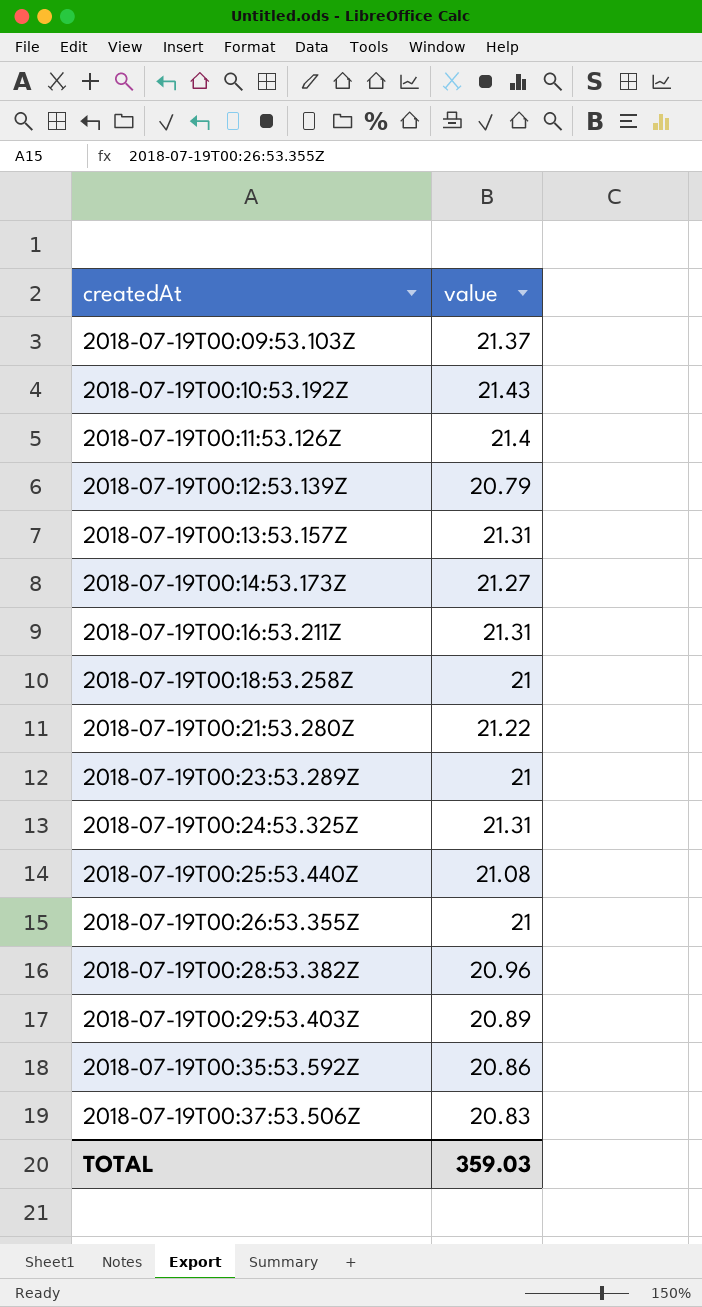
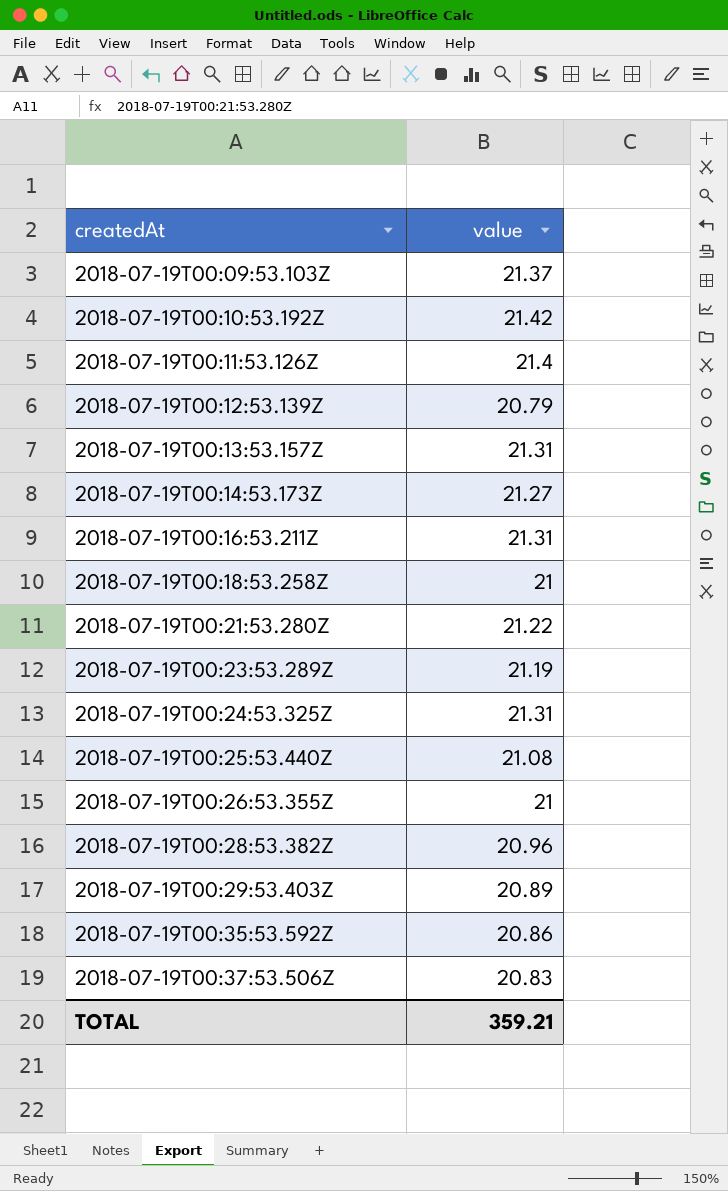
2018-07-19T00:10:53.192Z | value: 21.43 -> 21.42
2018-07-19T00:23:53.289Z | value: 21 -> 21.19
TOTAL | value: 359.03 -> 359.21

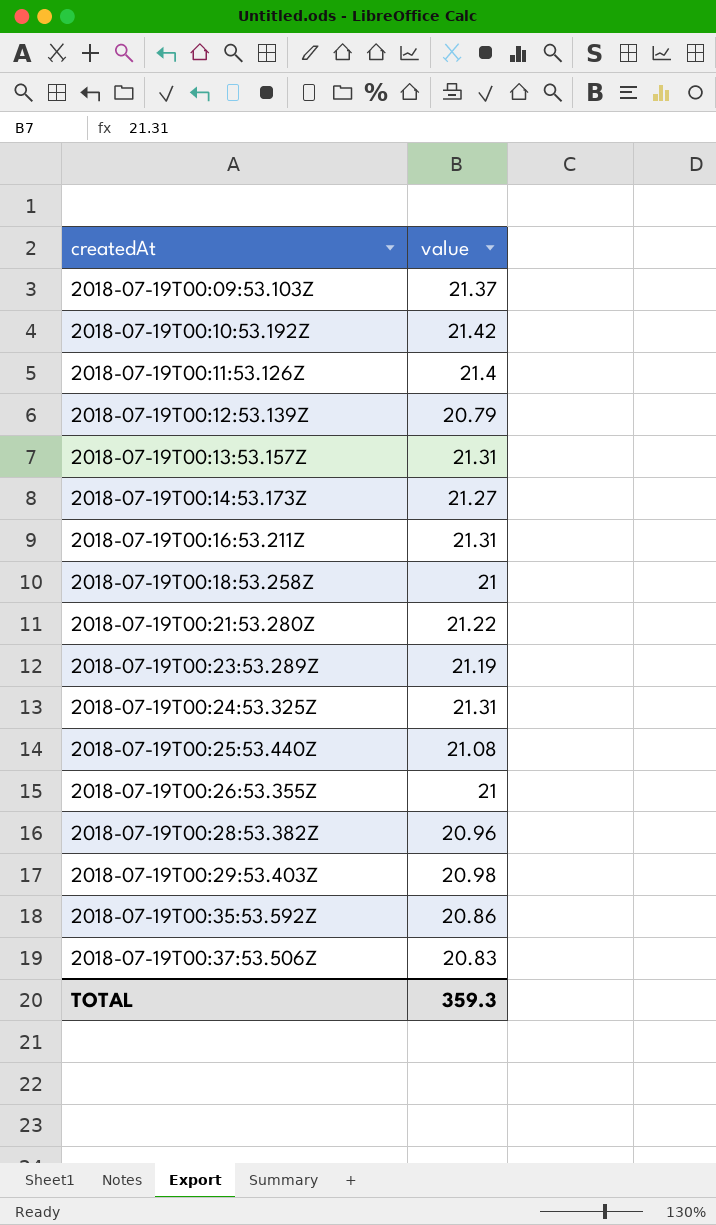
2018-07-19T00:29:53.403Z | value: 20.89 -> 20.98
TOTAL | value: 359.21 -> 359.3

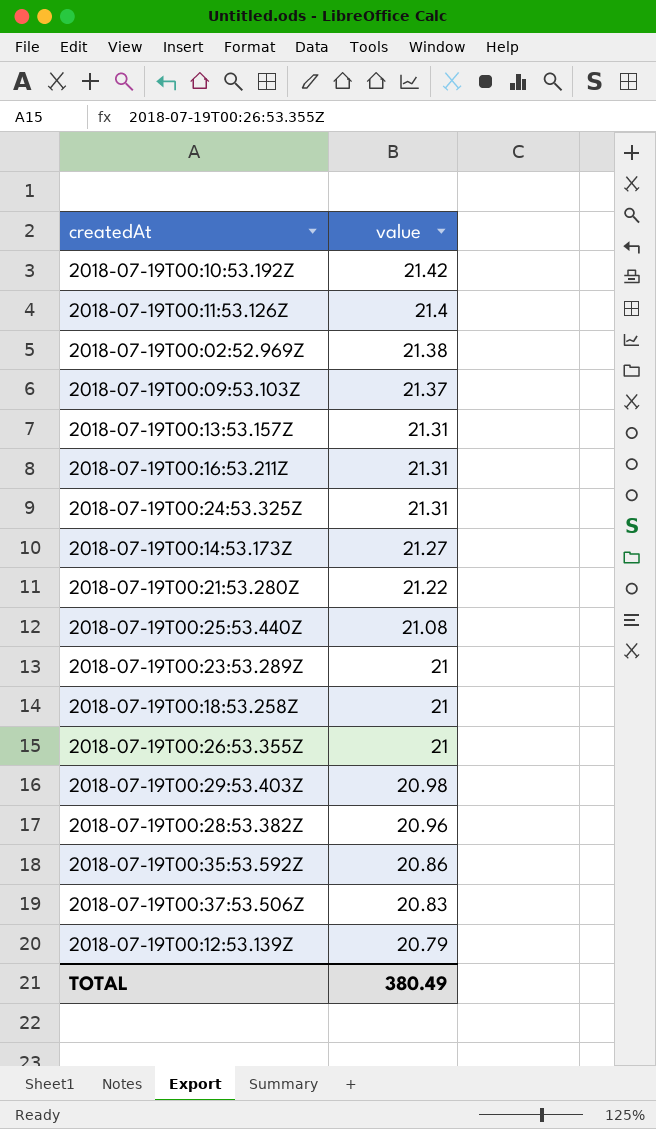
row order: createdAt ascending -> value descending
row 2018-07-19T00:02:52.969Z: none -> 21.38
2018-07-19T00:23:53.289Z | value: 21.19 -> 21
TOTAL | value: 359.3 -> 380.49

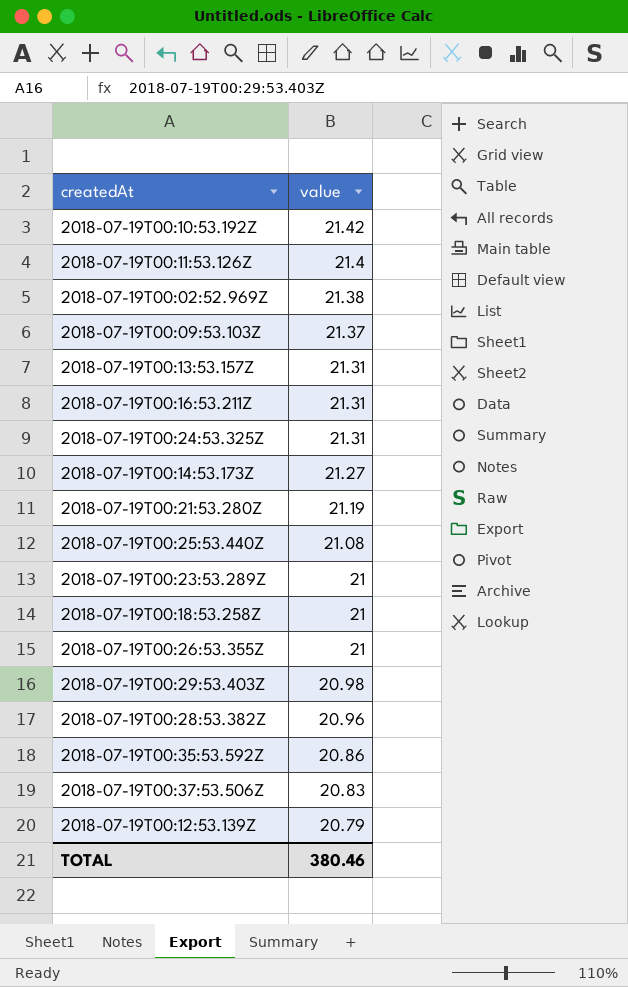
2018-07-19T00:21:53.280Z | value: 21.22 -> 21.19
TOTAL | value: 380.49 -> 380.46

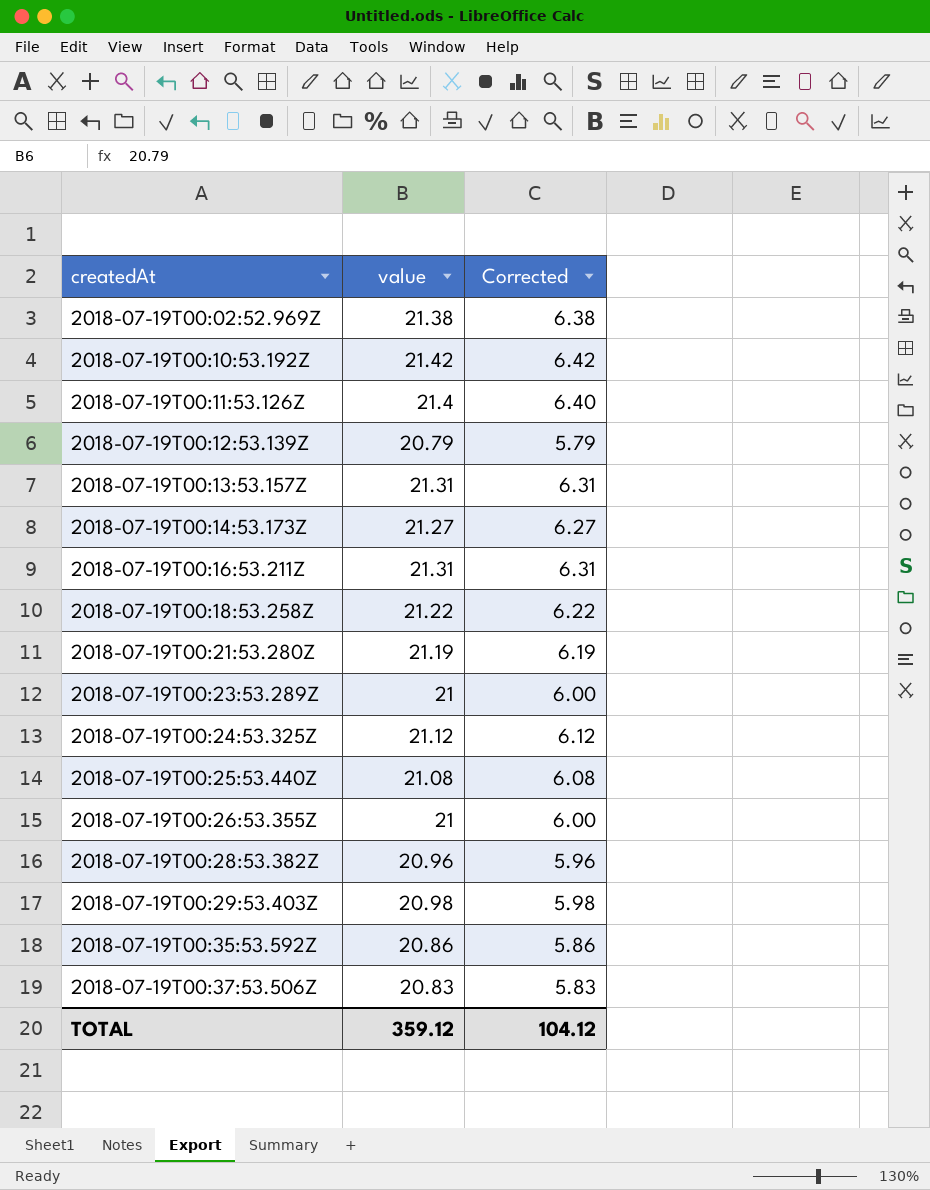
row order: value descending -> createdAt ascending
column Corrected | formula: none -> [value] - 15
row 2018-07-19T00:09:53.103Z: 21.37 -> none
2018-07-19T00:18:53.258Z | value: 21 -> 21.22
2018-07-19T00:24:53.325Z | value: 21.31 -> 21.12
TOTAL | value: 380.46 -> 359.12

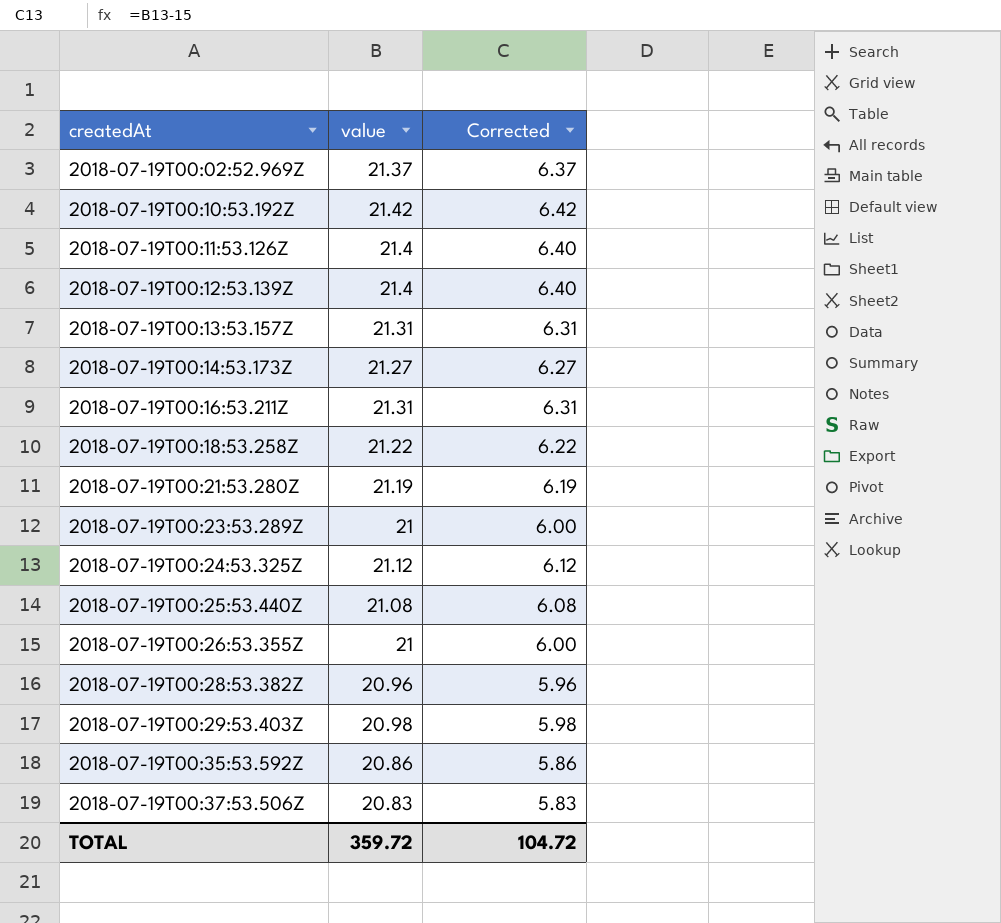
2018-07-19T00:02:52.969Z | value: 21.38 -> 21.37
2018-07-19T00:02:52.969Z | Corrected: 6.38 -> 6.37
2018-07-19T00:12:53.139Z | value: 20.79 -> 21.4
2018-07-19T00:12:53.139Z | Corrected: 5.79 -> 6.40
TOTAL | value: 359.12 -> 359.72
TOTAL | Corrected: 104.12 -> 104.72

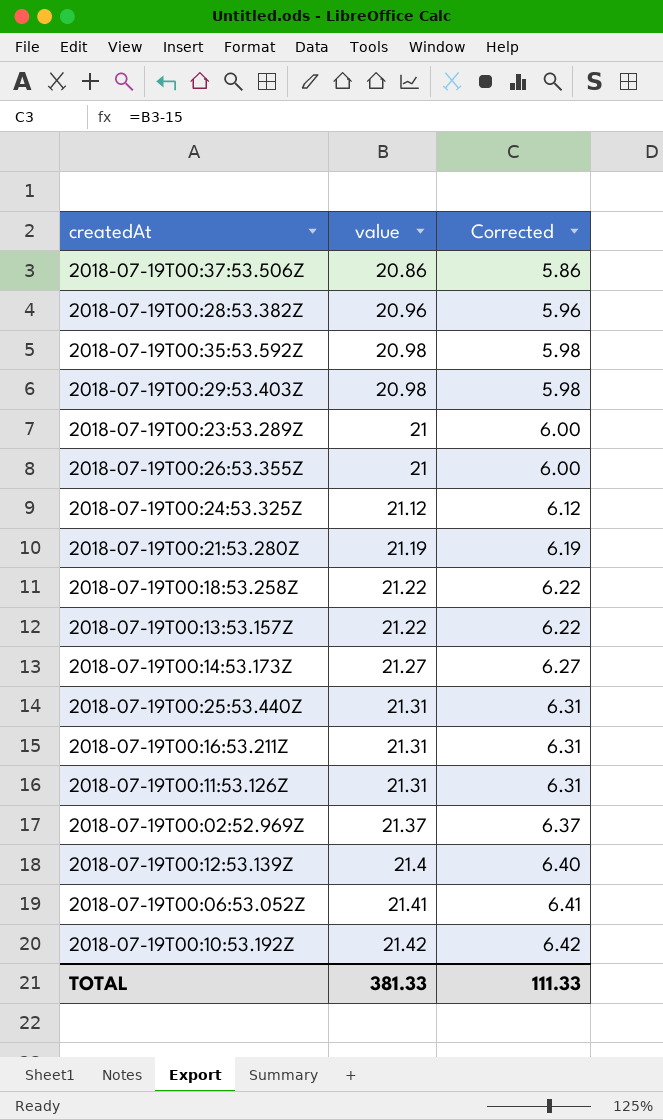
row order: createdAt ascending -> value ascending
2018-07-19T00:37:53.506Z | value: 20.83 -> 20.86
2018-07-19T00:37:53.506Z | Corrected: 5.83 -> 5.86
2018-07-19T00:35:53.592Z | value: 20.86 -> 20.98
2018-07-19T00:35:53.592Z | Corrected: 5.86 -> 5.98
2018-07-19T00:13:53.157Z | value: 21.31 -> 21.22
2018-07-19T00:13:53.157Z | Corrected: 6.31 -> 6.22
2018-07-19T00:25:53.440Z | value: 21.08 -> 21.31
2018-07-19T00:25:53.440Z | Corrected: 6.08 -> 6.31
2018-07-19T00:11:53.126Z | value: 21.4 -> 21.31
2018-07-19T00:11:53.126Z | Corrected: 6.40 -> 6.31
row 2018-07-19T00:06:53.052Z: none -> 21.41 | 6.41
TOTAL | value: 359.72 -> 381.33
TOTAL | Corrected: 104.72 -> 111.33

